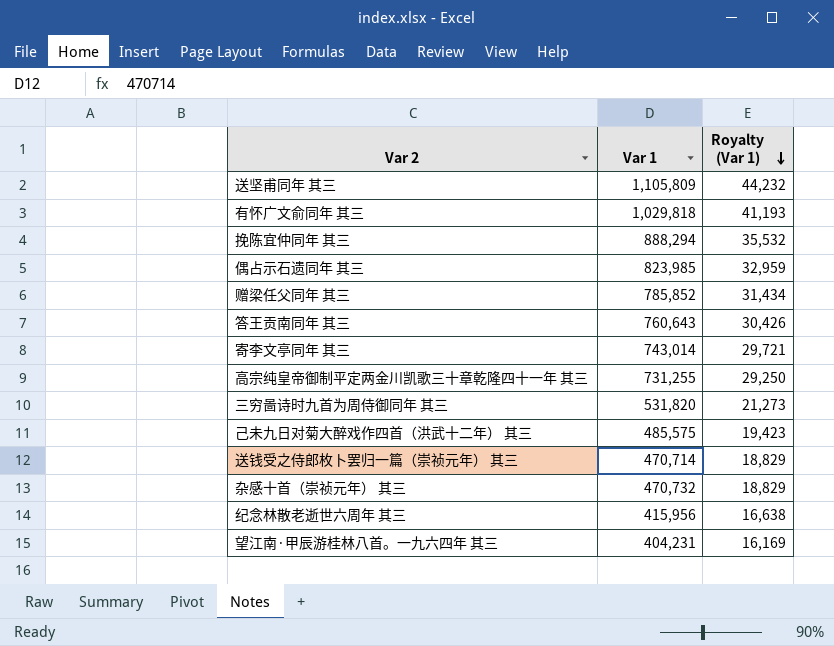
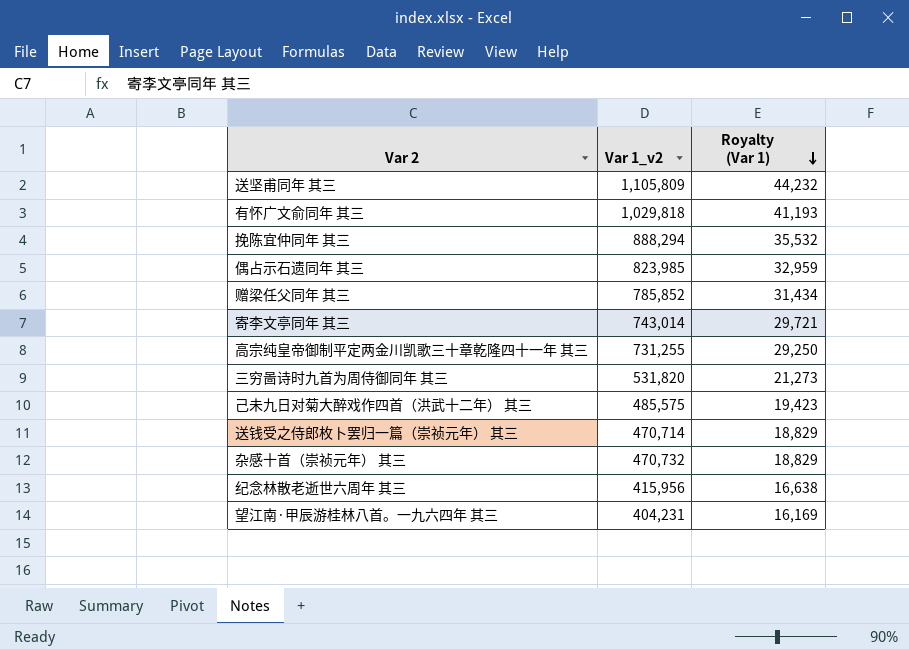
column name: Var 1 -> Var 1_v2
row 答王贡南同年 其三: 760,643 | 30,426 -> none

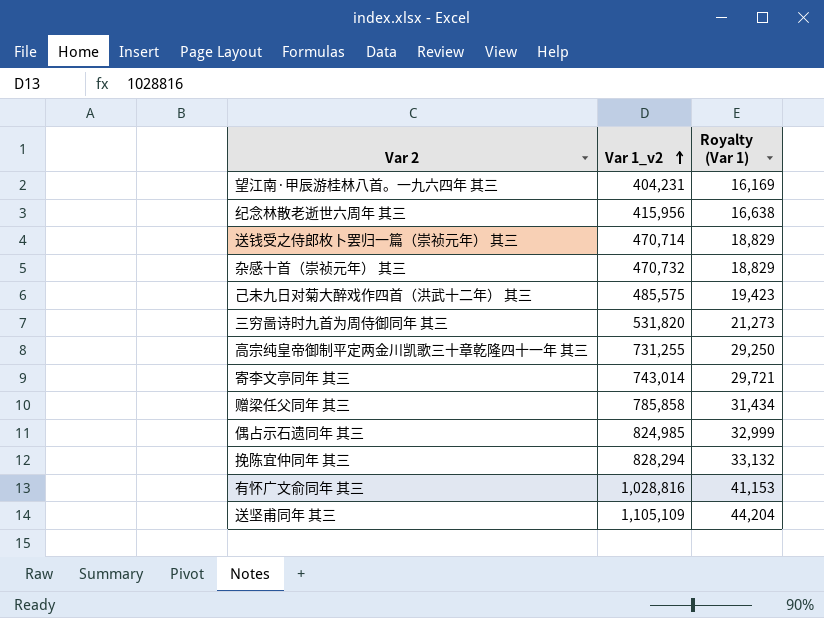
row order: Royalty (Var 1) descending -> Var 1_v2 ascending
赠梁任父同年 其三 | Var 1_v2: 785,852 -> 785,858
偶占示石遗同年 其三 | Var 1_v2: 823,985 -> 824,985
偶占示石遗同年 其三 | Royalty (Var 1): 32,959 -> 32,999
挽陈宜仲同年 其三 | Var 1_v2: 888,294 -> 828,294
挽陈宜仲同年 其三 | Royalty (Var 1): 35,532 -> 33,132
有怀广文俞同年 其三 | Var 1_v2: 1,029,818 -> 1,028,816
有怀广文俞同年 其三 | Royalty (Var 1): 41,193 -> 41,153
送坚甫同年 其三 | Var 1_v2: 1,105,809 -> 1,105,109
送坚甫同年 其三 | Royalty (Var 1): 44,232 -> 44,204

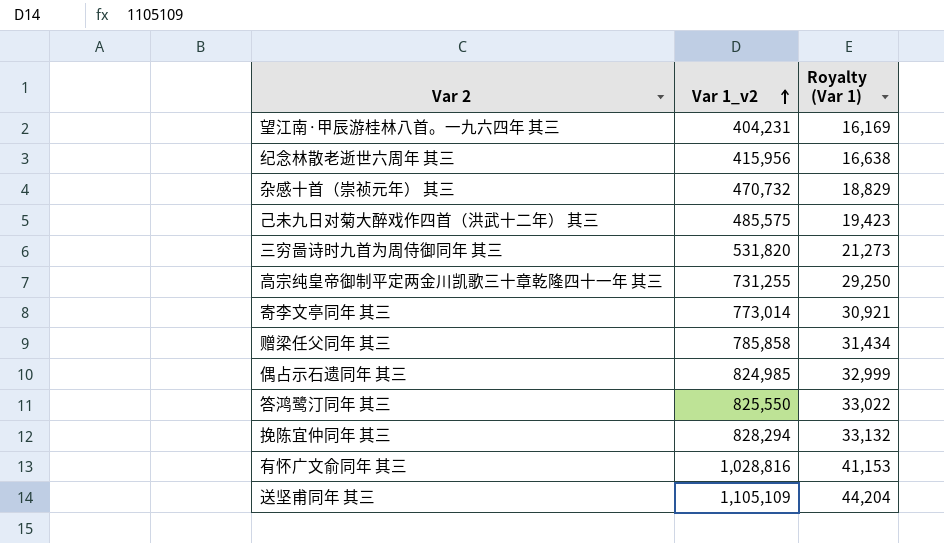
row 送钱受之侍郎枚卜罢归一篇（崇祯元年） 其三: 470,714 | 18,829 -> none
寄李文亭同年 其三 | Var 1_v2: 743,014 -> 773,014
寄李文亭同年 其三 | Royalty (Var 1): 29,721 -> 30,921
row 答鸿鹭汀同年 其三: none -> 825,550 | 33,022

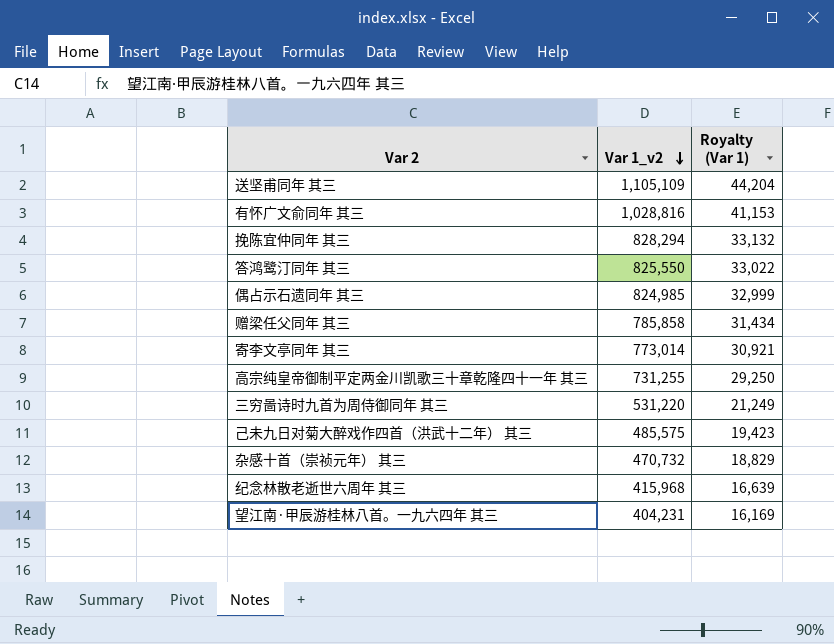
row order: Var 1_v2 ascending -> Var 1_v2 descending
三穷啚诗时九首为周侍御同年 其三 | Var 1_v2: 531,820 -> 531,220
三穷啚诗时九首为周侍御同年 其三 | Royalty (Var 1): 21,273 -> 21,249
纪念林散老逝世六周年 其三 | Var 1_v2: 415,956 -> 415,968
纪念林散老逝世六周年 其三 | Royalty (Var 1): 16,638 -> 16,639

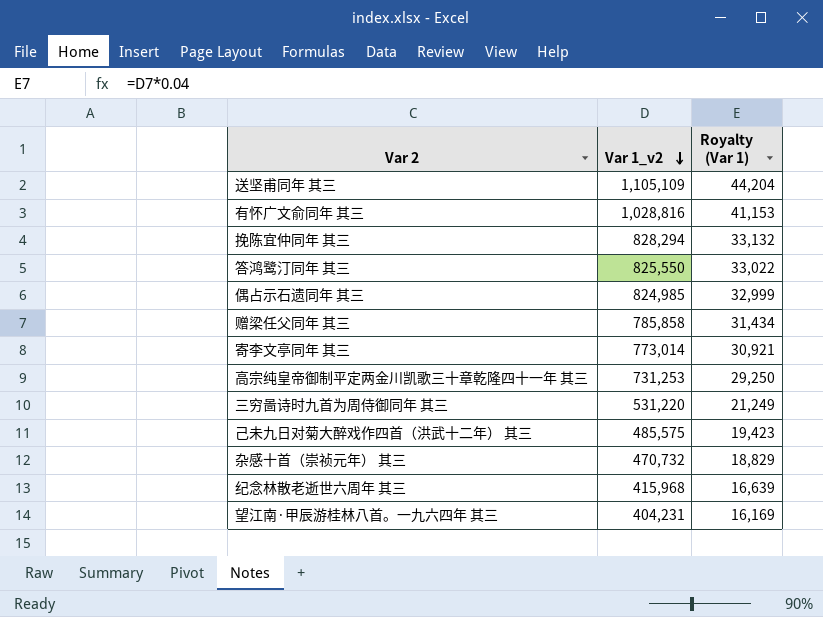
高宗纯皇帝御制平定两金川凯歌三十章乾隆四十一年 其三 | Var 1_v2: 731,255 -> 731,253

